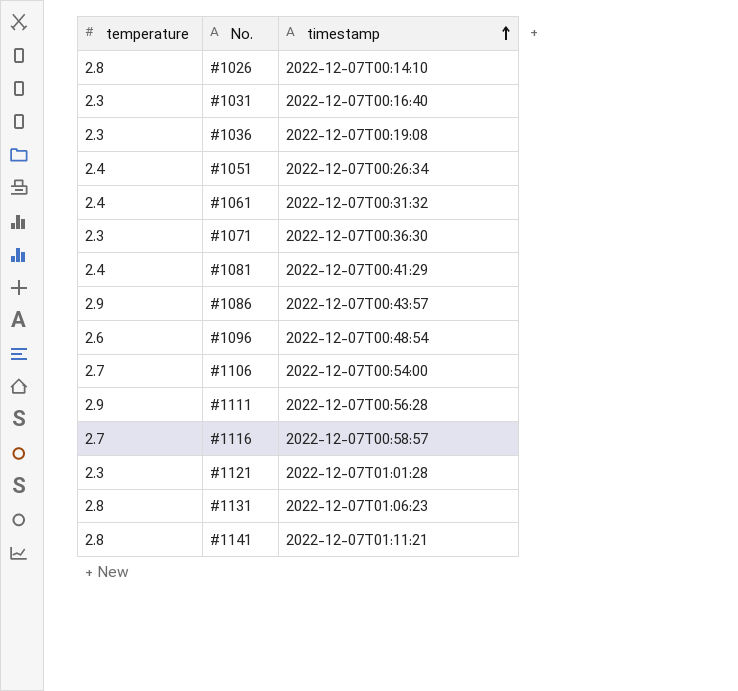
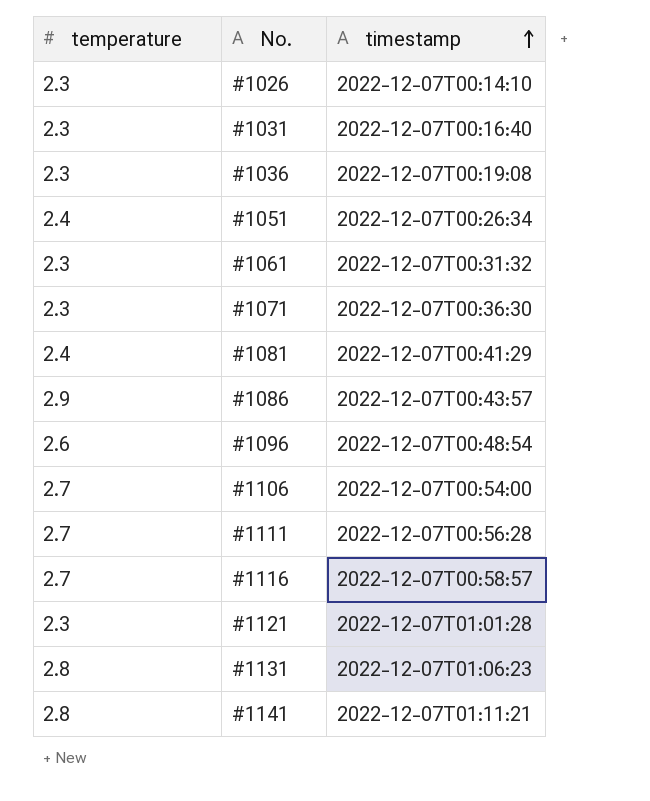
#1026 | temperature: 2.8 -> 2.3
#1061 | temperature: 2.4 -> 2.3
#1111 | temperature: 2.9 -> 2.7

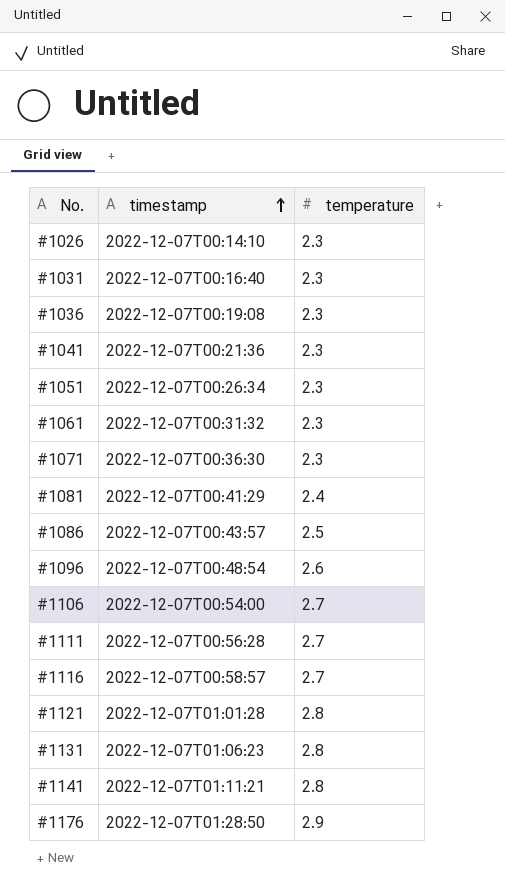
column temperature | position: 1 -> 3
row #1041: none -> 2022-12-07T00:21:36 | 2.3
#1051 | temperature: 2.4 -> 2.3
#1086 | temperature: 2.9 -> 2.5
#1121 | temperature: 2.3 -> 2.8
row #1176: none -> 2022-12-07T01:28:50 | 2.9

